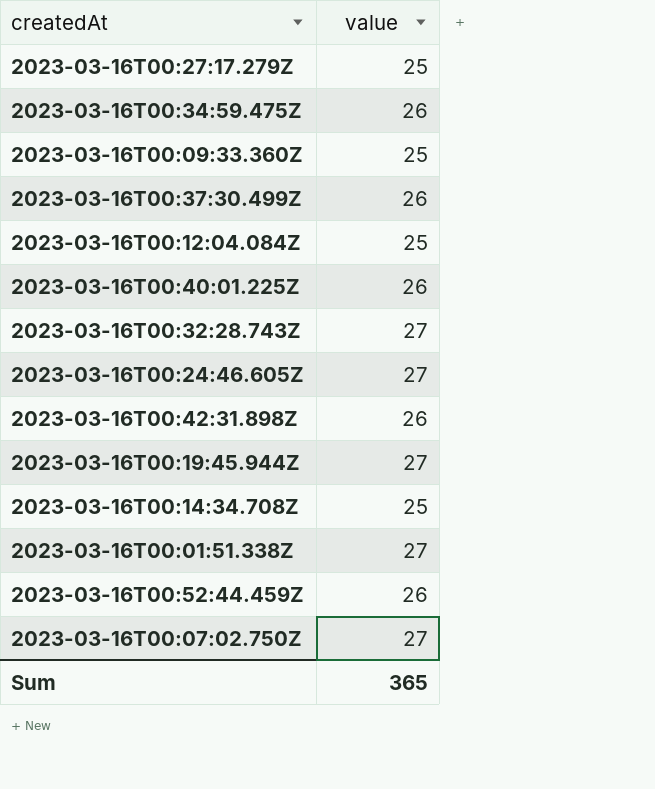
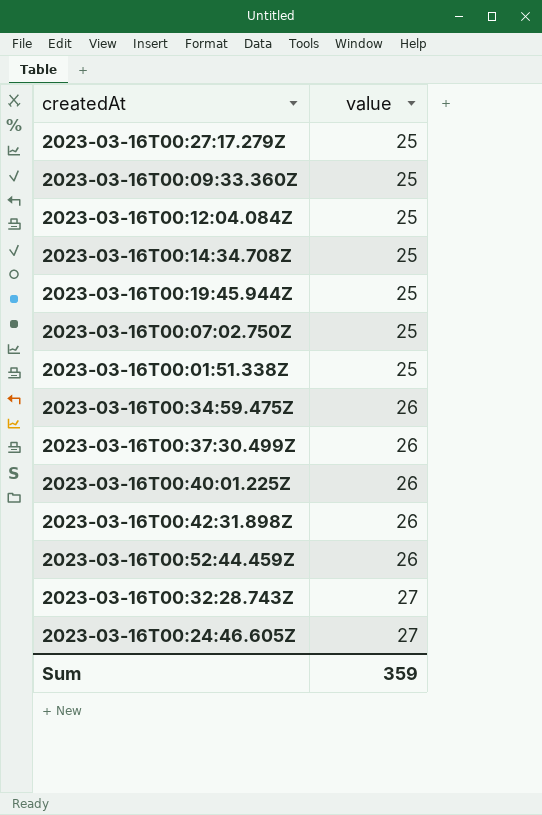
row order: none -> value ascending
2023-03-16T00:19:45.944Z | value: 27 -> 25
2023-03-16T00:07:02.750Z | value: 27 -> 25
2023-03-16T00:01:51.338Z | value: 27 -> 25
Sum | value: 365 -> 359

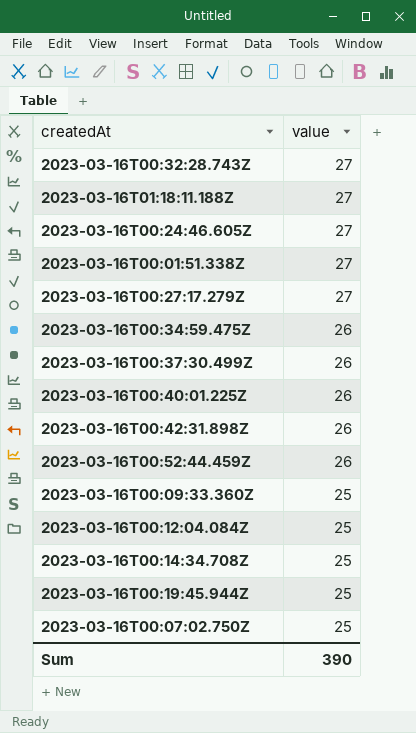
row order: value ascending -> value descending
row 2023-03-16T01:18:11.188Z: none -> 27
2023-03-16T00:01:51.338Z | value: 25 -> 27
2023-03-16T00:27:17.279Z | value: 25 -> 27
Sum | value: 359 -> 390

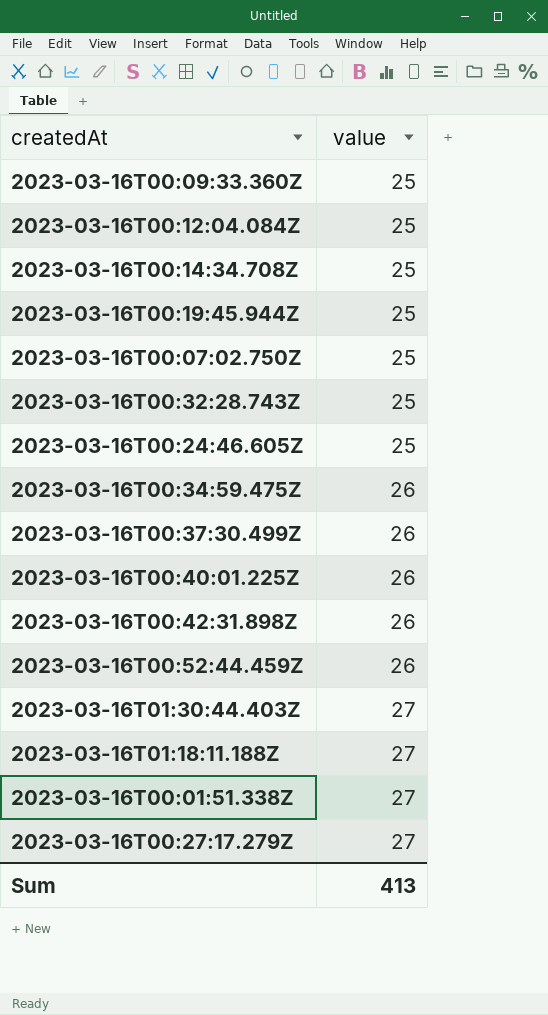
row order: value descending -> value ascending
2023-03-16T00:32:28.743Z | value: 27 -> 25
2023-03-16T00:24:46.605Z | value: 27 -> 25
row 2023-03-16T01:30:44.403Z: none -> 27
Sum | value: 390 -> 413

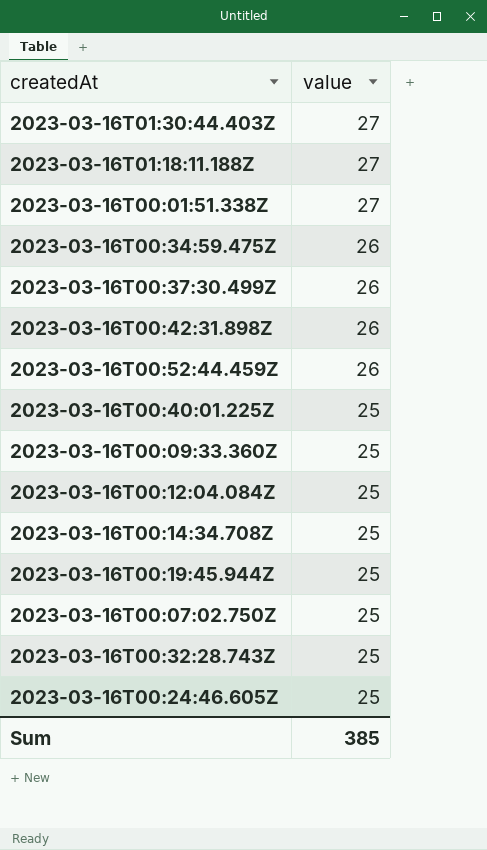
row order: value ascending -> value descending
row 2023-03-16T00:27:17.279Z: 27 -> none
2023-03-16T00:40:01.225Z | value: 26 -> 25
Sum | value: 413 -> 385

